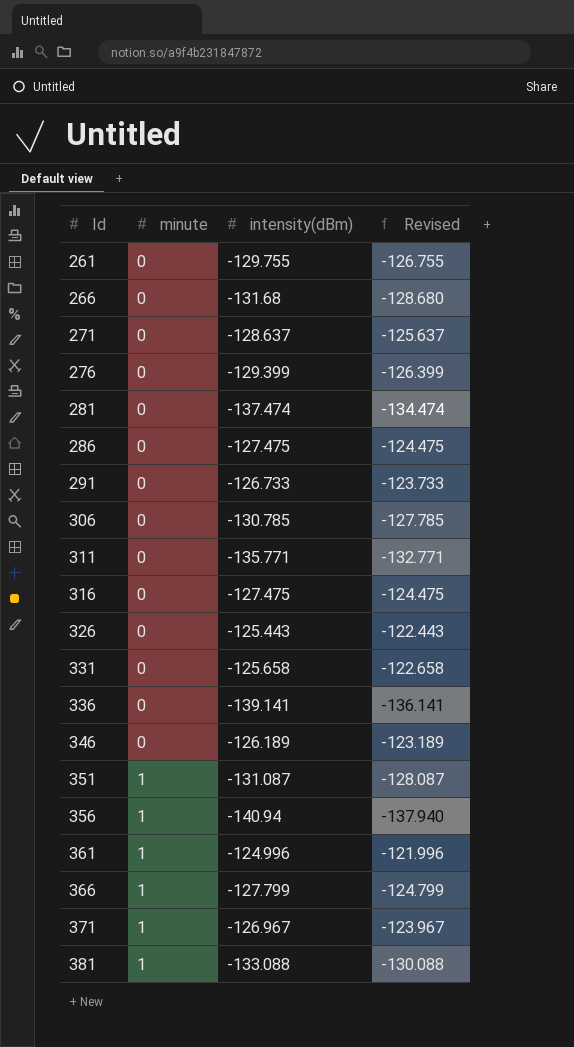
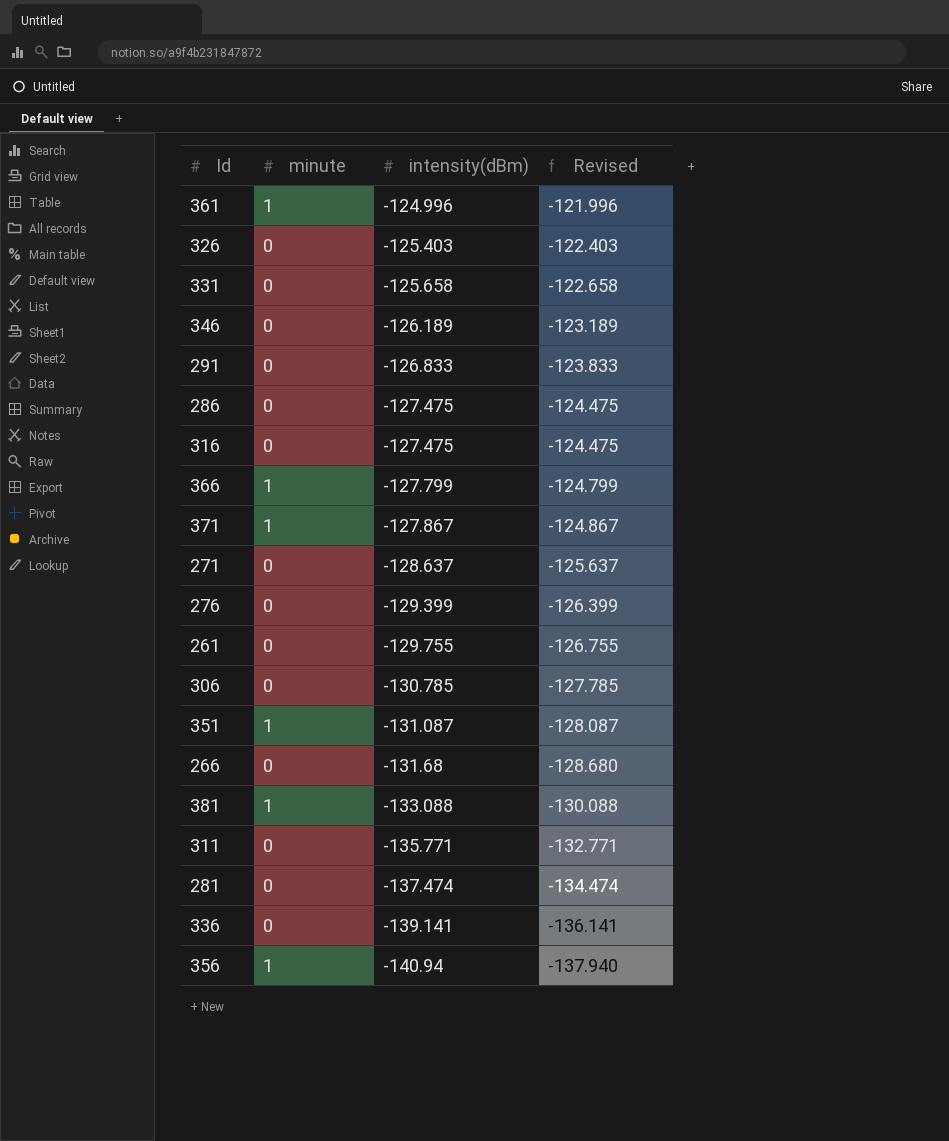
row order: Id ascending -> intensity(dBm) descending
326 | intensity(dBm): -125.443 -> -125.403
326 | Revised: -122.443 -> -122.403
291 | intensity(dBm): -126.733 -> -126.833
291 | Revised: -123.733 -> -123.833
371 | intensity(dBm): -126.967 -> -127.867
371 | Revised: -123.967 -> -124.867

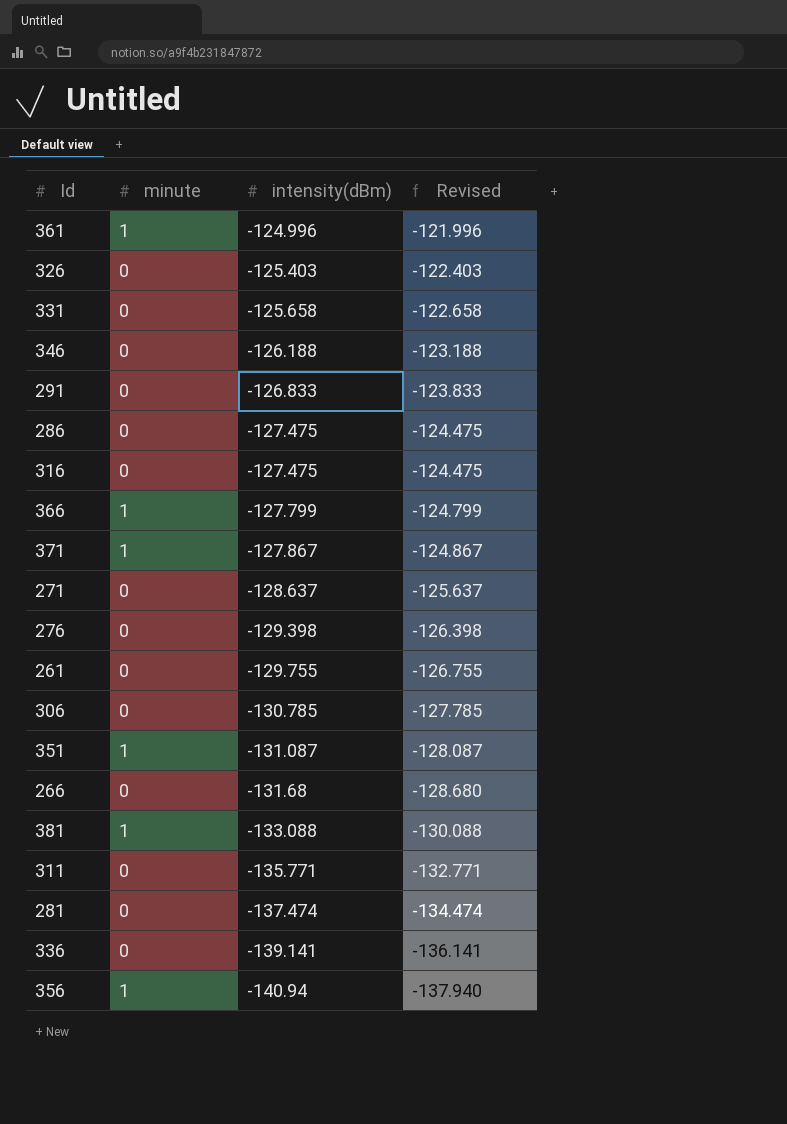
346 | intensity(dBm): -126.189 -> -126.188
346 | Revised: -123.189 -> -123.188
276 | intensity(dBm): -129.399 -> -129.398
276 | Revised: -126.399 -> -126.398

